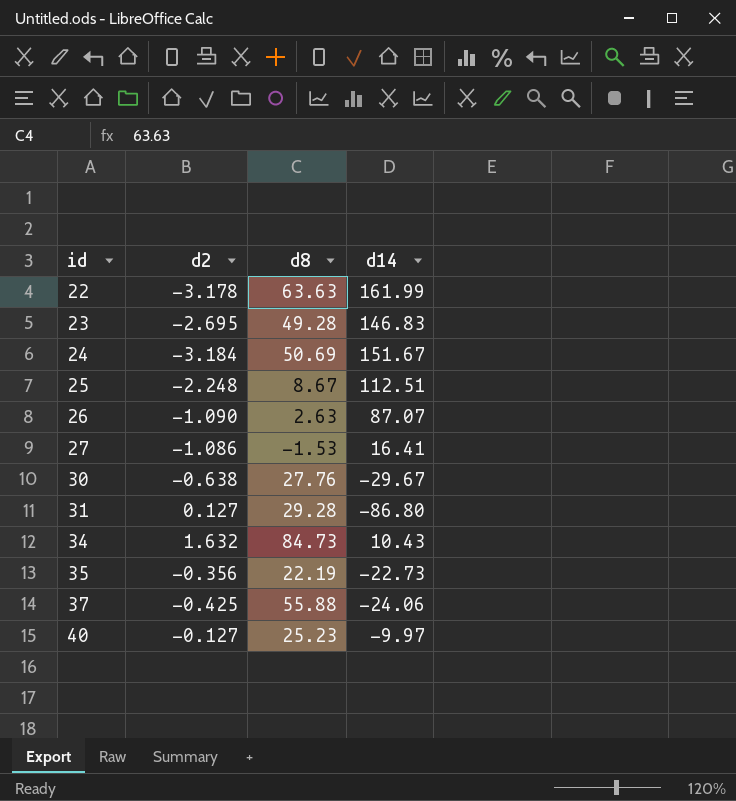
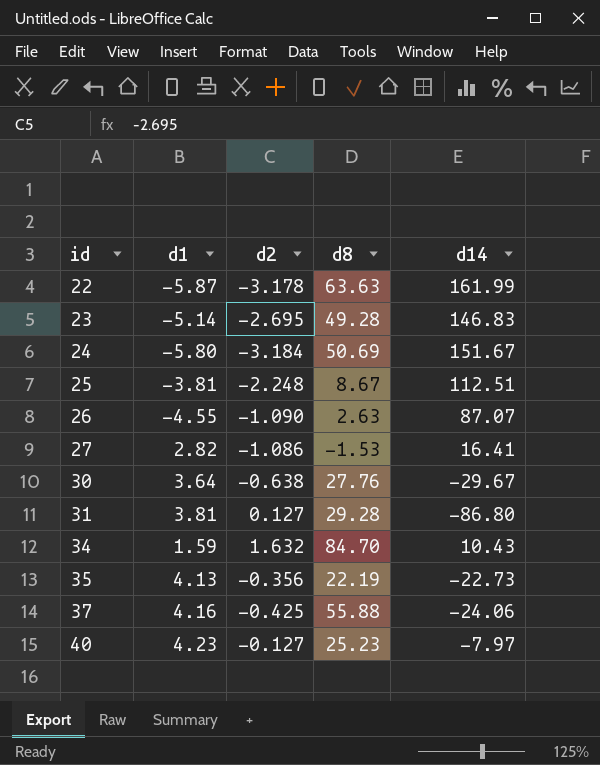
column d1 | position: none -> 2
34 | d8: 84.73 -> 84.70
40 | d14: -9.97 -> -7.97

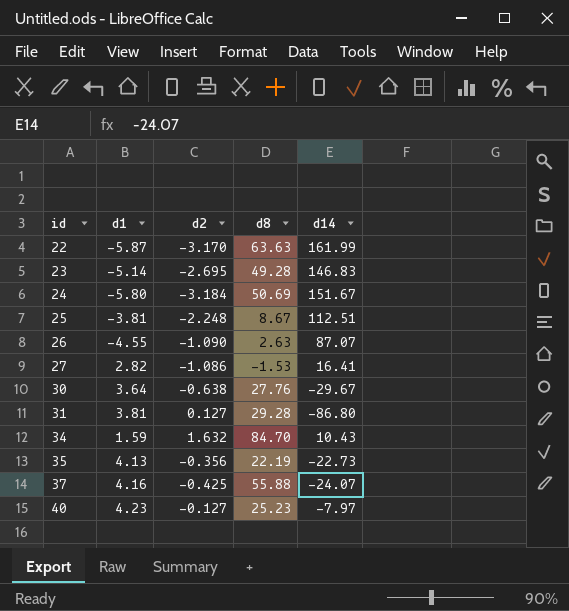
22 | d2: -3.178 -> -3.170
37 | d14: -24.06 -> -24.07

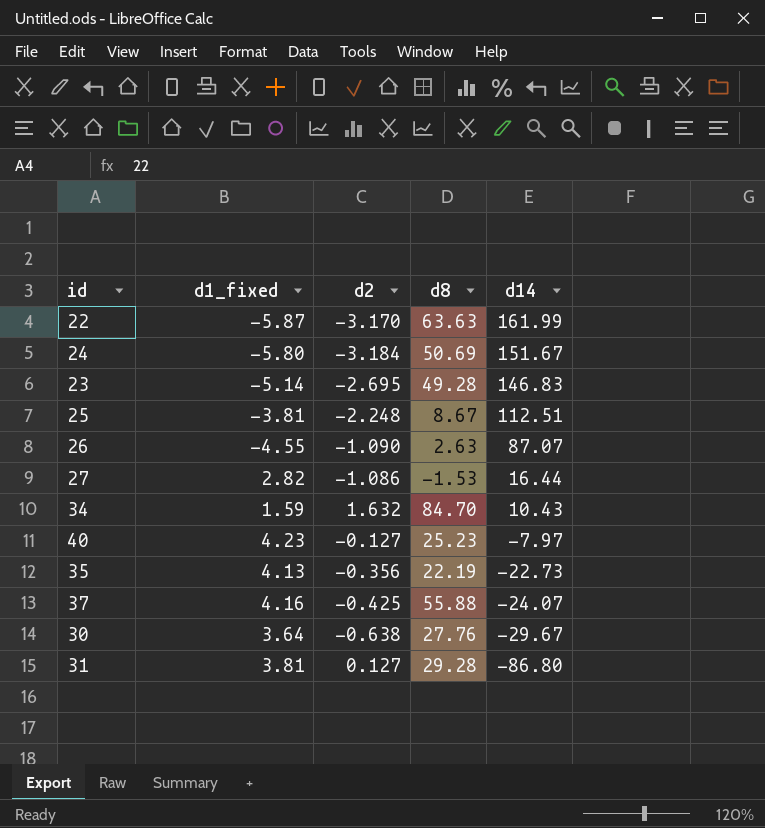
row order: id ascending -> d14 descending
column name: d1 -> d1_fixed
27 | d14: 16.41 -> 16.44

